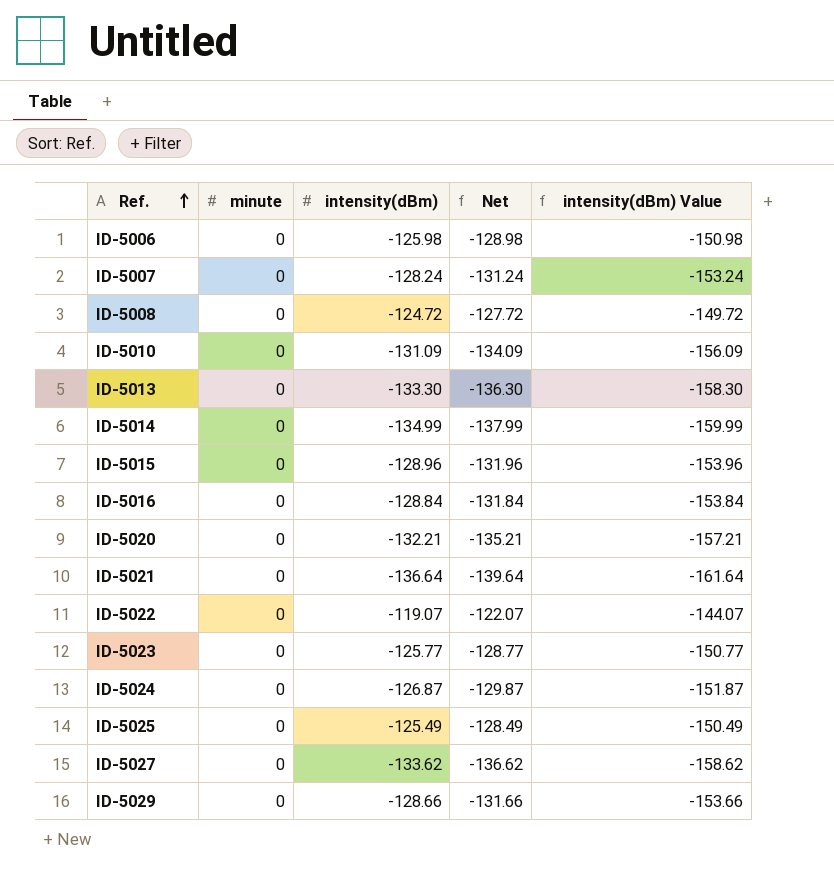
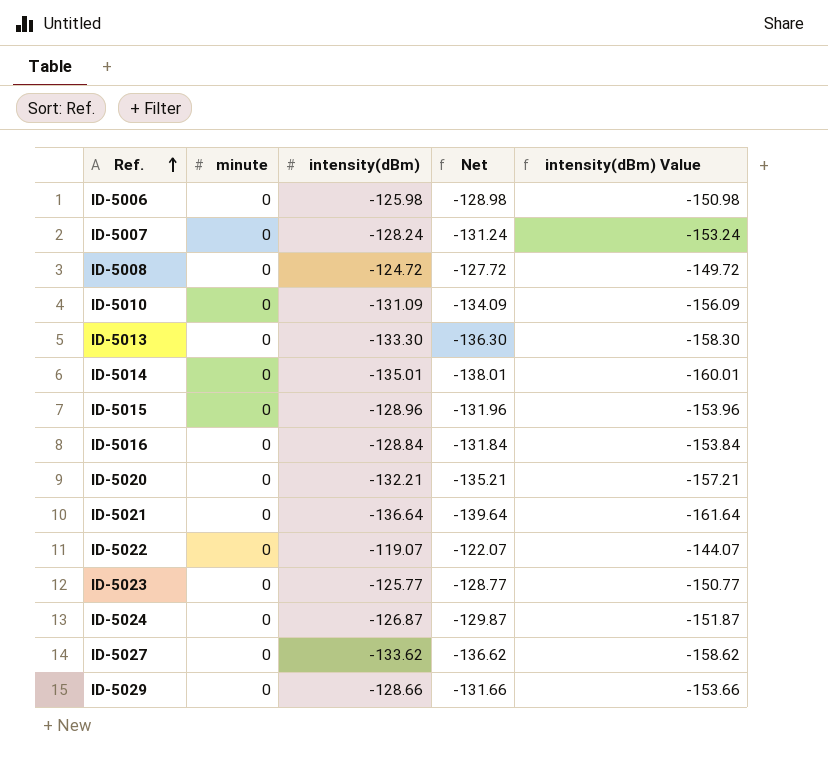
row ID-5025: 0 | -125.49 | -128.49 | -150.49 -> none
ID-5014 | intensity(dBm): -134.99 -> -135.01
ID-5014 | Net: -137.99 -> -138.01
ID-5014 | intensity(dBm) Value: -159.99 -> -160.01

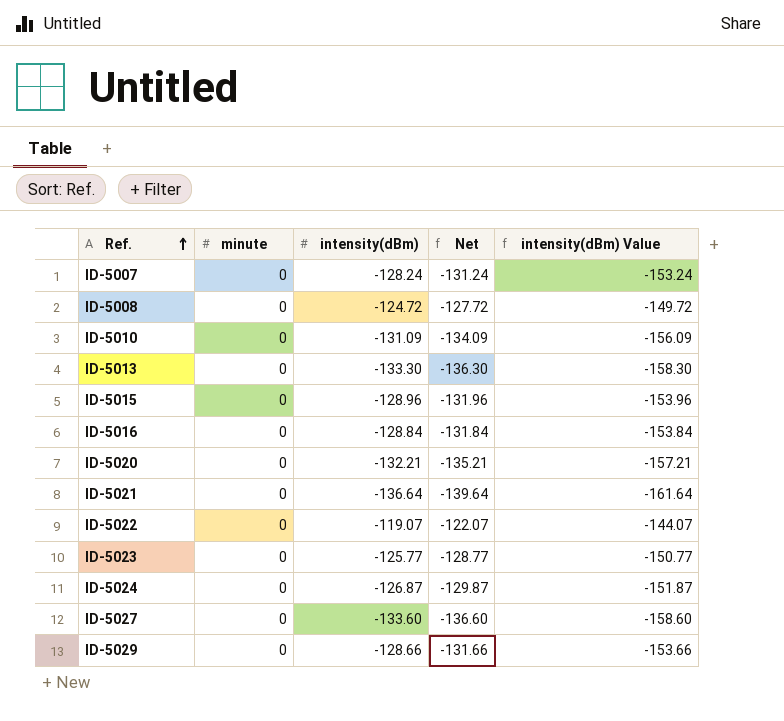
row ID-5006: 0 | -125.98 | -128.98 | -150.98 -> none
row ID-5014: 0 | -135.01 | -138.01 | -160.01 -> none
ID-5027 | intensity(dBm): -133.62 -> -133.60
ID-5027 | Net: -136.62 -> -136.60
ID-5027 | intensity(dBm) Value: -158.62 -> -158.60

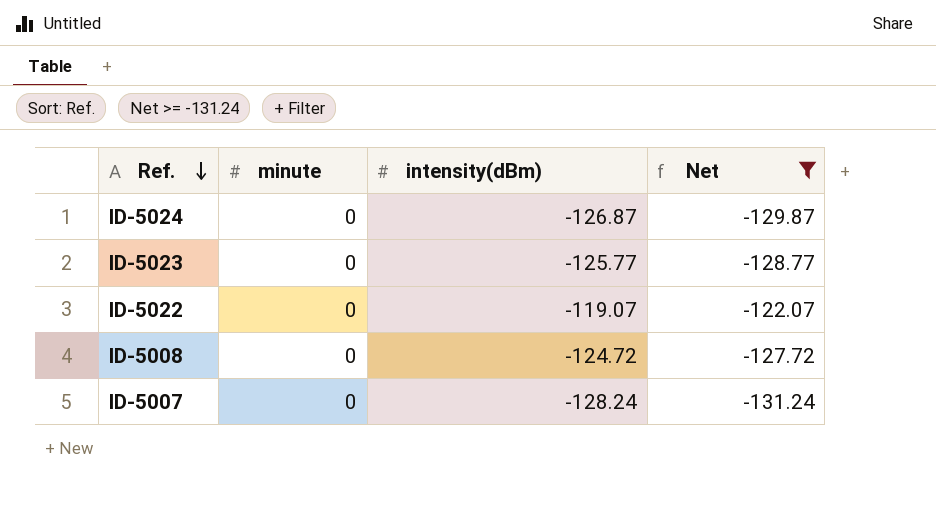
filter: none -> Net >= -131.24
row order: Ref. ascending -> Ref. descending
column intensity(dBm) Value | formula: [intensity(dBm)] - 25 -> none

